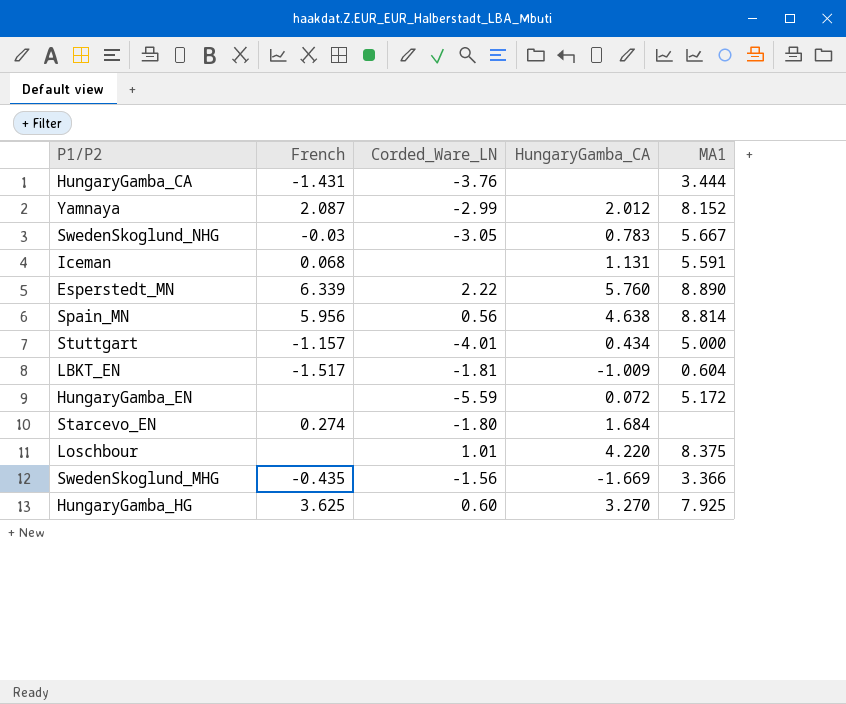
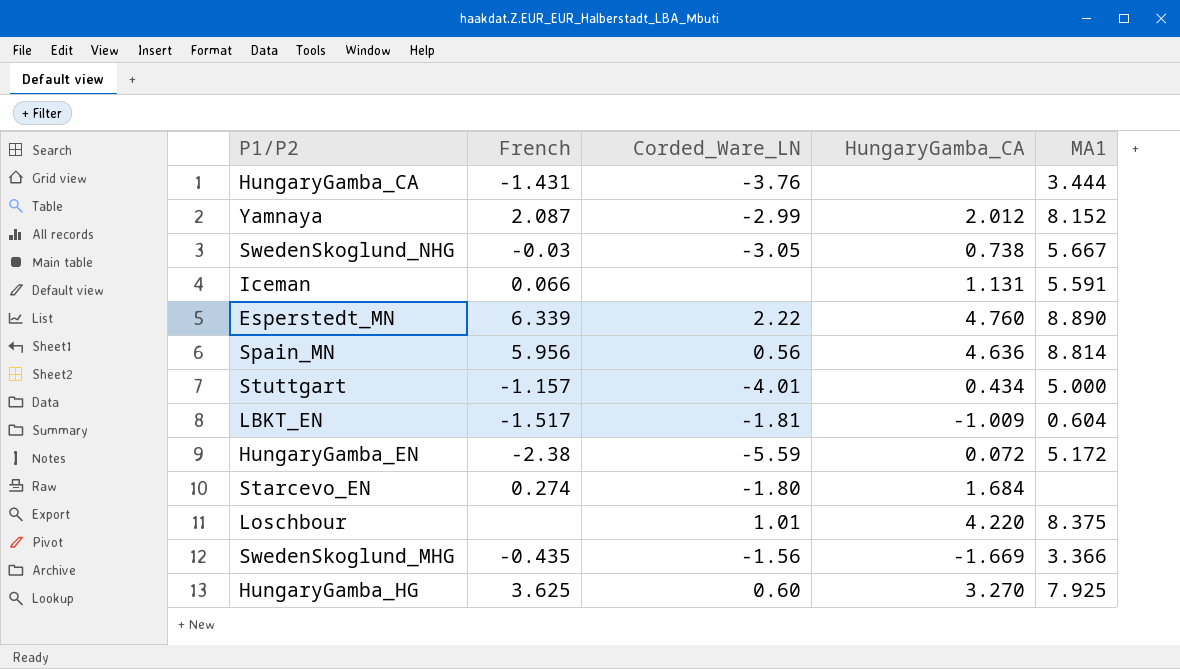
SwedenSkoglund_NHG | HungaryGamba_CA: 0.783 -> 0.738
Iceman | French: 0.068 -> 0.066
Esperstedt_MN | HungaryGamba_CA: 5.760 -> 4.760
Spain_MN | HungaryGamba_CA: 4.638 -> 4.636
HungaryGamba_EN | French: none -> -2.38

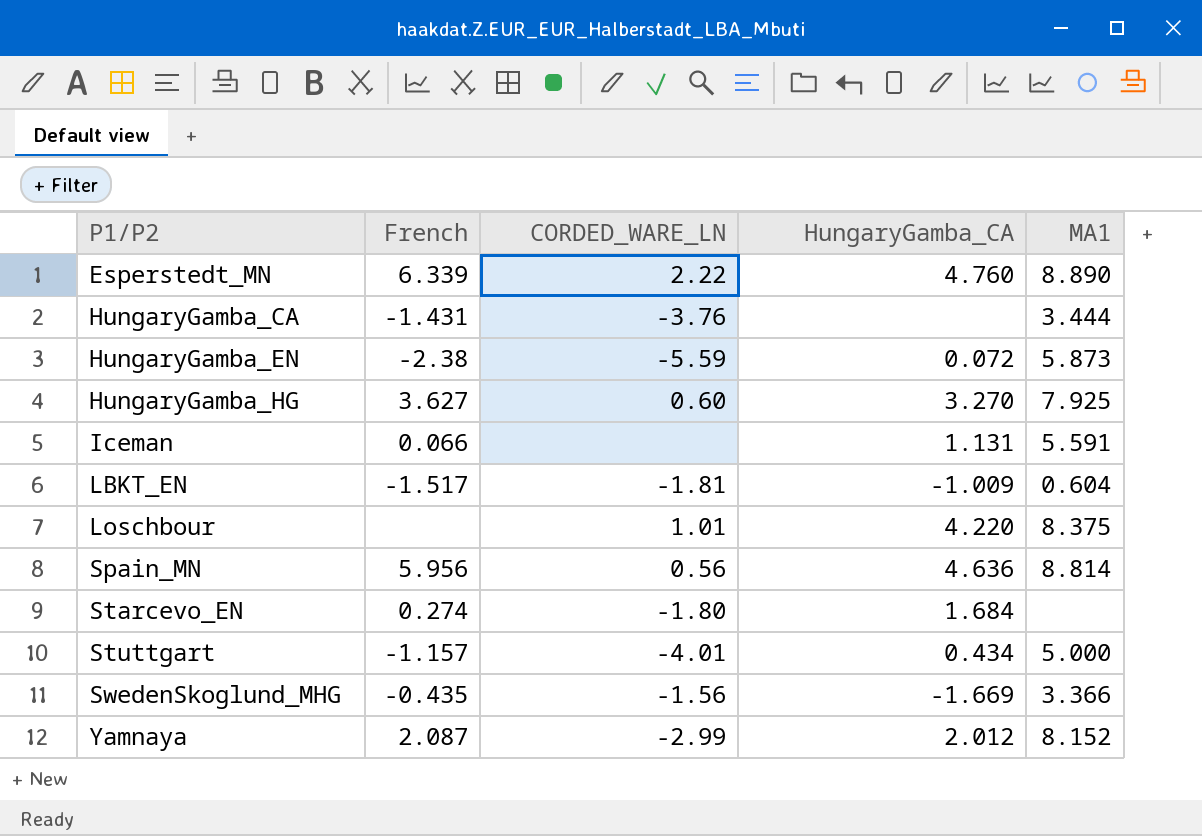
row order: none -> P1/P2 ascending
column name: Corded_Ware_LN -> CORDED_WARE_LN
row SwedenSkoglund_NHG: -0.03 | -3.05 | 0.738 | 5.667 -> none
HungaryGamba_EN | MA1: 5.172 -> 5.873
HungaryGamba_HG | French: 3.625 -> 3.627

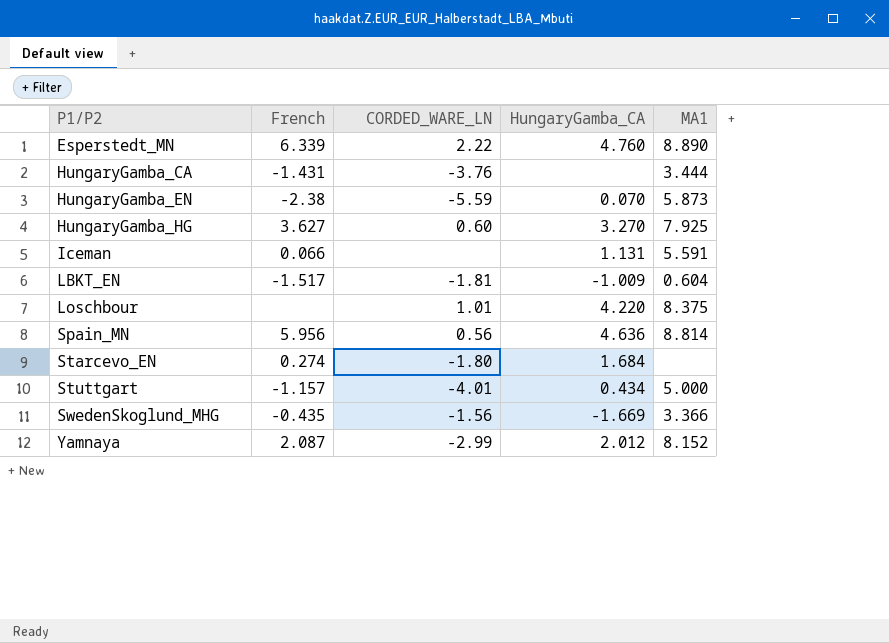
HungaryGamba_EN | HungaryGamba_CA: 0.072 -> 0.070

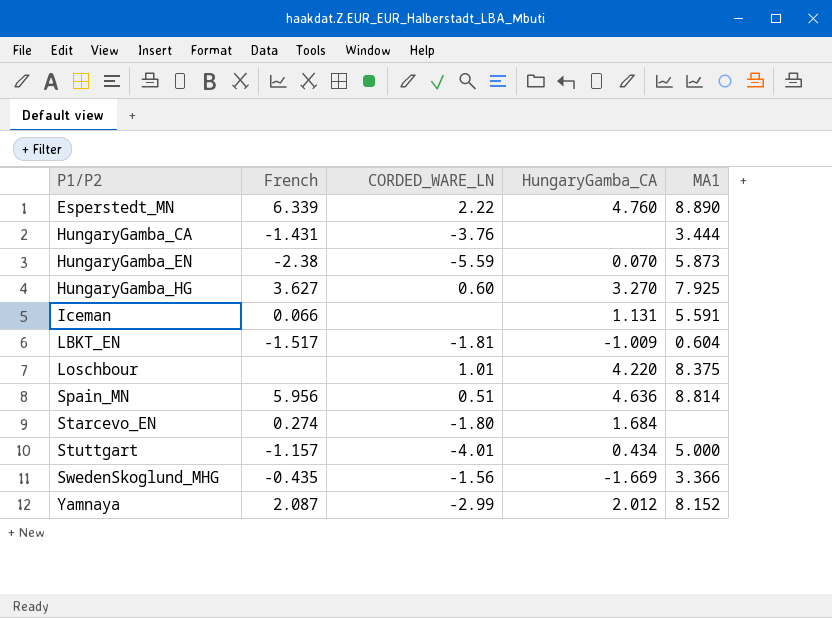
Spain_MN | CORDED_WARE_LN: 0.56 -> 0.51

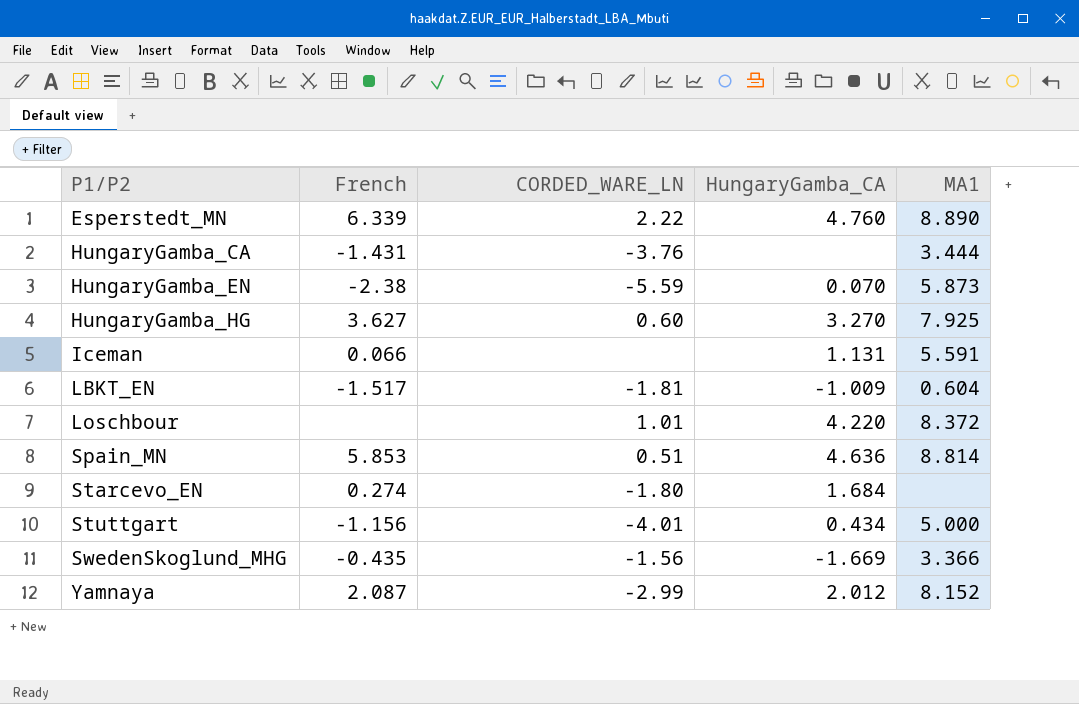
Loschbour | MA1: 8.375 -> 8.372
Spain_MN | French: 5.956 -> 5.853
Stuttgart | French: -1.157 -> -1.156

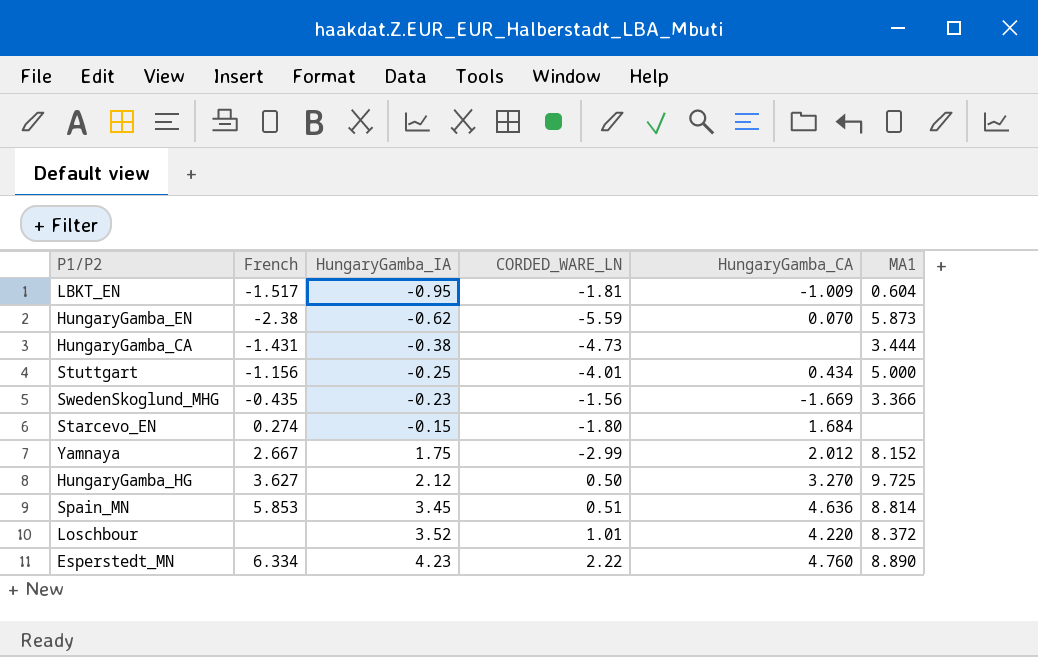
row order: P1/P2 ascending -> HungaryGamba_IA ascending
column HungaryGamba_IA | position: none -> 3
row Iceman: 0.066 | none | 1.131 | 5.591 -> none
HungaryGamba_CA | CORDED_WARE_LN: -3.76 -> -4.73
Yamnaya | French: 2.087 -> 2.667
HungaryGamba_HG | CORDED_WARE_LN: 0.60 -> 0.50
HungaryGamba_HG | MA1: 7.925 -> 9.725
Esperstedt_MN | French: 6.339 -> 6.334

